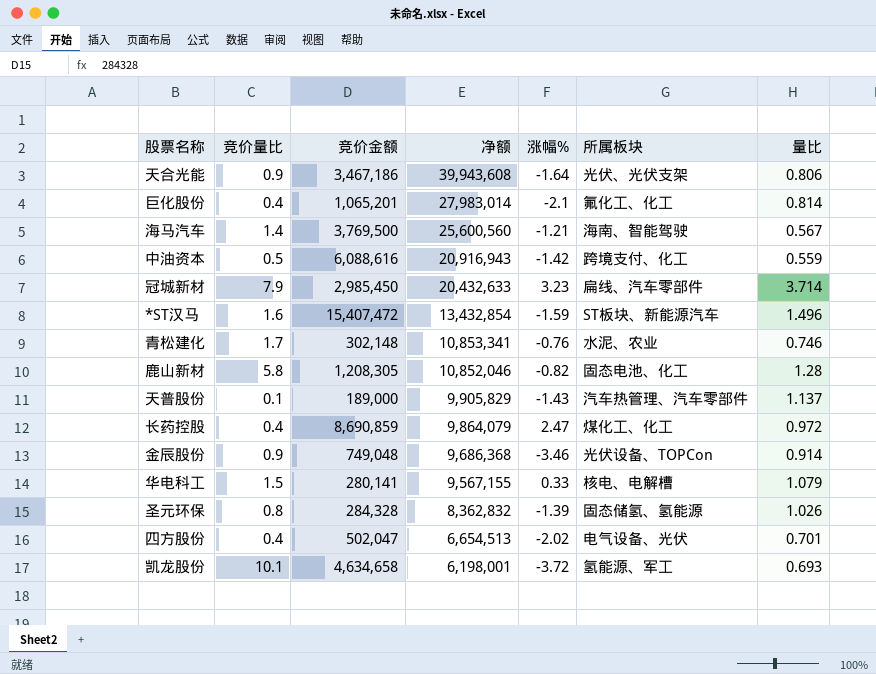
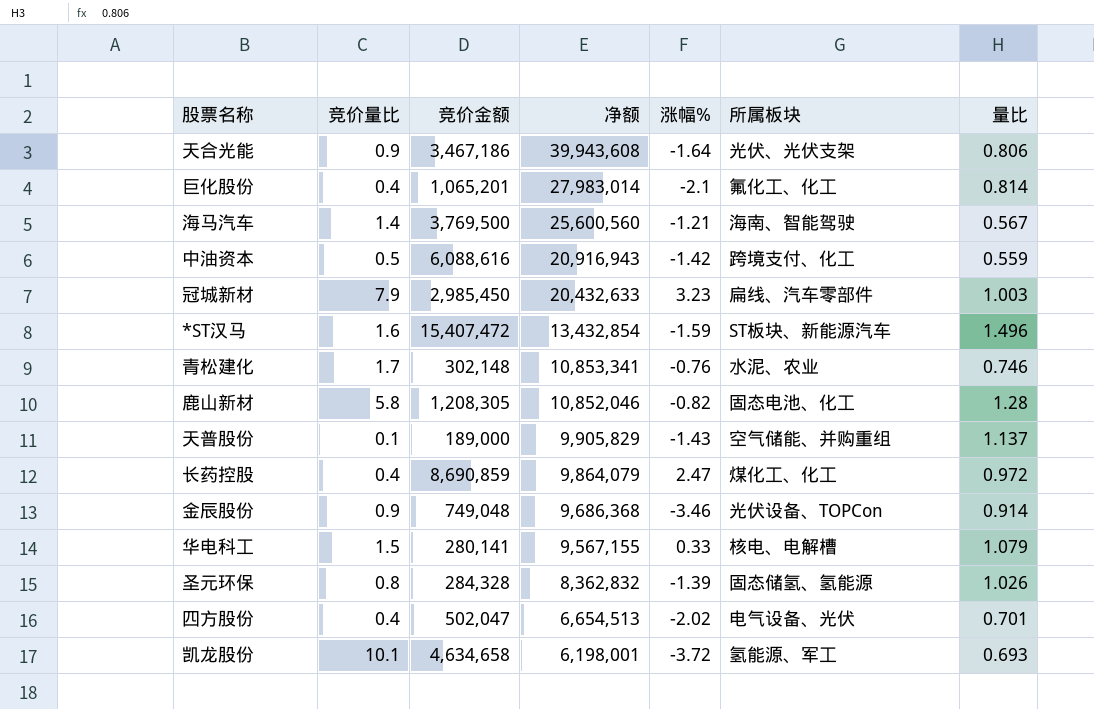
冠城新材 | 量比: 3.714 -> 1.003
天普股份 | 所属板块: 汽车热管理、汽车零部件 -> 空气储能、并购重组

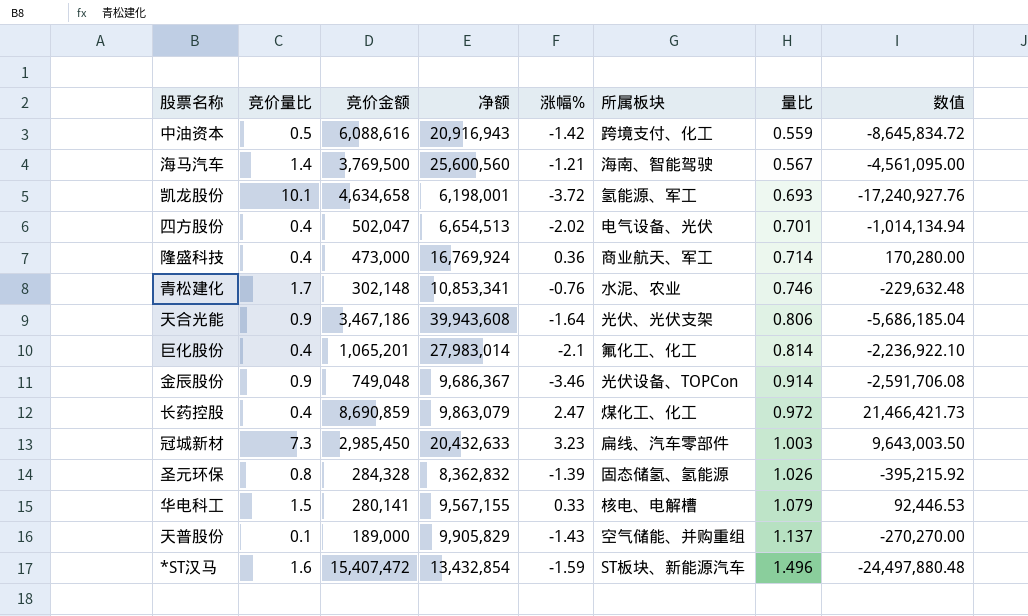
row order: 净额 descending -> 量比 ascending
column 数值 | formula: none -> [竞价金额] * [涨幅%]
row 鹿山新材: 5.8 | 1,208,305 | 10,852,046 | -0.82 | 固态电池、化工 | 1.28 -> none
row 隆盛科技: none -> 0.4 | 473,000 | 16,769,924 | 0.36 | 商业航天、军工 | 0.714 | 170,280.00
金辰股份 | 净额: 9,686,368 -> 9,686,367
长药控股 | 净额: 9,864,079 -> 9,863,079
冠城新材 | 竞价量比: 7.9 -> 7.3

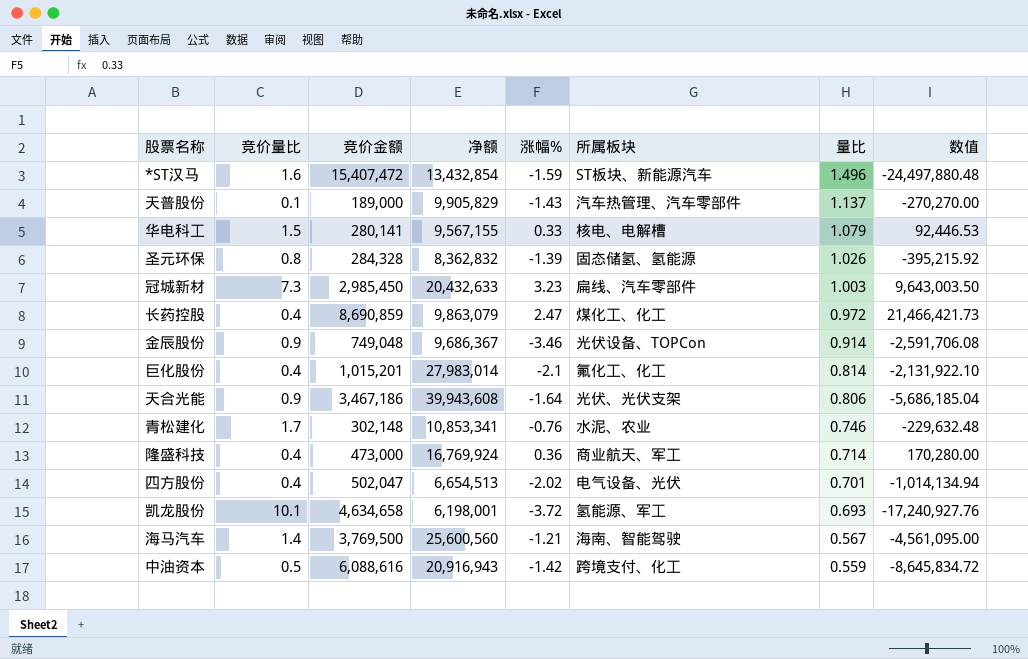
row order: 量比 ascending -> 量比 descending
天普股份 | 所属板块: 空气储能、并购重组 -> 汽车热管理、汽车零部件
巨化股份 | 竞价金额: 1,065,201 -> 1,015,201
巨化股份 | 数值: -2,236,922.10 -> -2,131,922.10

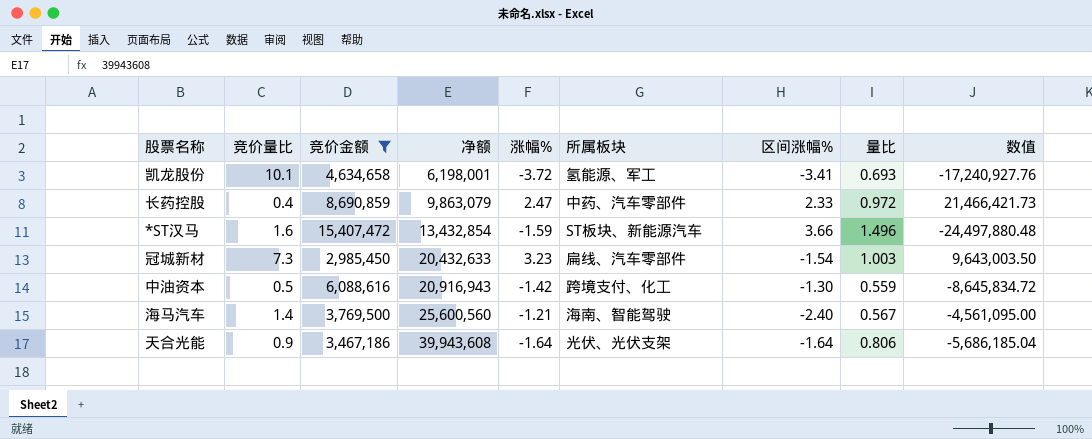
filter: none -> 竞价金额 >= 2,985,450
row order: 量比 descending -> 净额 ascending
column 区间涨幅% | position: none -> 7
长药控股 | 所属板块: 煤化工、化工 -> 中药、汽车零部件

